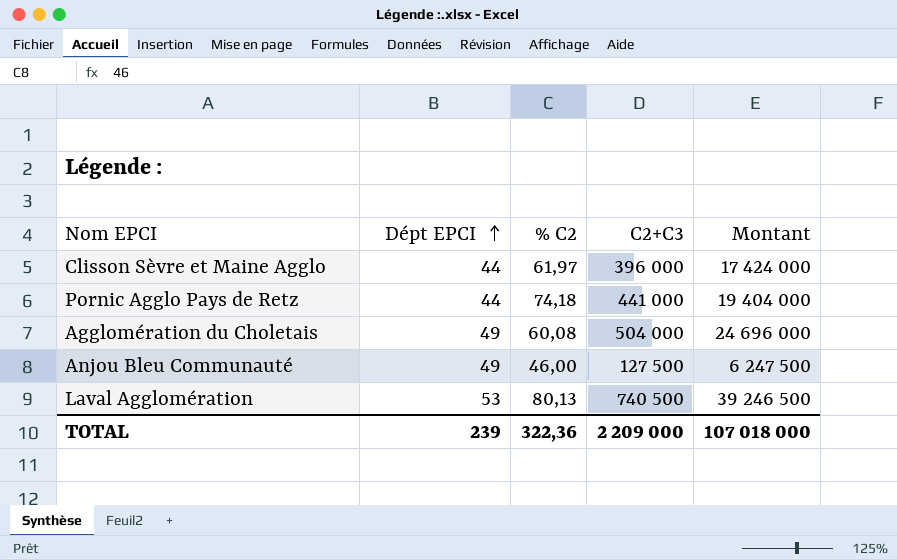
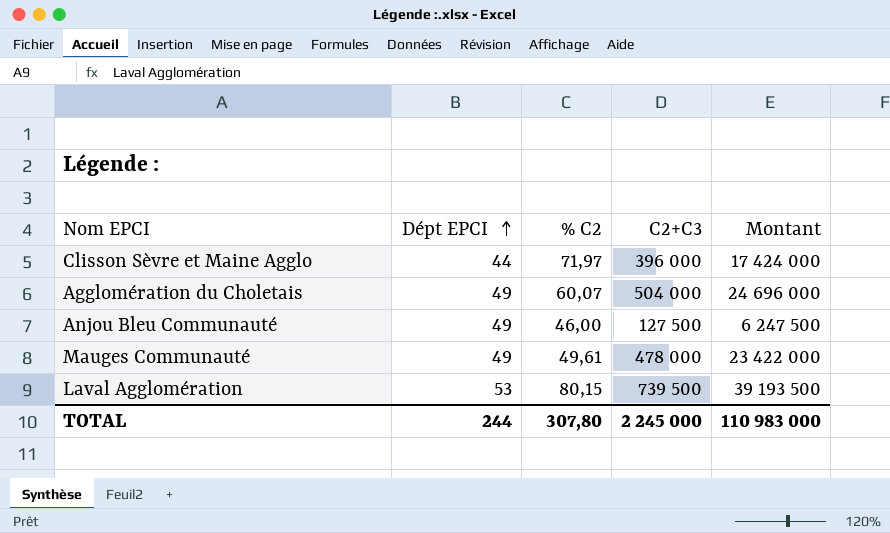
row Pornic Agglo Pays de Retz: 44 | 74,18 | 441 000 | 19 404 000 -> none
Clisson Sèvre et Maine Agglo | % C2: 61,97 -> 71,97
Agglomération du Choletais | % C2: 60,08 -> 60,07
row Mauges Communauté: none -> 49 | 49,61 | 478 000 | 23 422 000
Laval Agglomération | % C2: 80,13 -> 80,15
Laval Agglomération | C2+C3: 740 500 -> 739 500
Laval Agglomération | Montant: 39 246 500 -> 39 193 500
TOTAL | Dépt EPCI: 239 -> 244
TOTAL | % C2: 322,36 -> 307,80
TOTAL | C2+C3: 2 209 000 -> 2 245 000
TOTAL | Montant: 107 018 000 -> 110 983 000

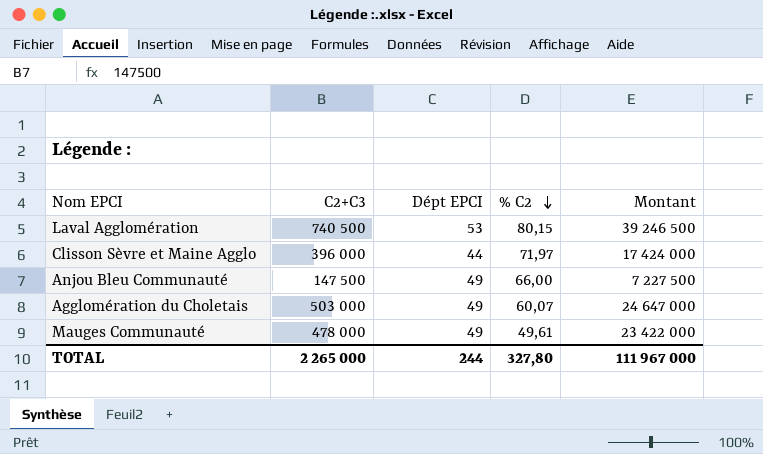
row order: Dépt EPCI ascending -> % C2 descending
column C2+C3 | position: 4 -> 2
Laval Agglomération | C2+C3: 739 500 -> 740 500
Laval Agglomération | Montant: 39 193 500 -> 39 246 500
Anjou Bleu Communauté | C2+C3: 127 500 -> 147 500
Anjou Bleu Communauté | % C2: 46,00 -> 66,00
Anjou Bleu Communauté | Montant: 6 247 500 -> 7 227 500
Agglomération du Choletais | C2+C3: 504 000 -> 503 000
Agglomération du Choletais | Montant: 24 696 000 -> 24 647 000
TOTAL | C2+C3: 2 245 000 -> 2 265 000
TOTAL | % C2: 307,80 -> 327,80
TOTAL | Montant: 110 983 000 -> 111 967 000

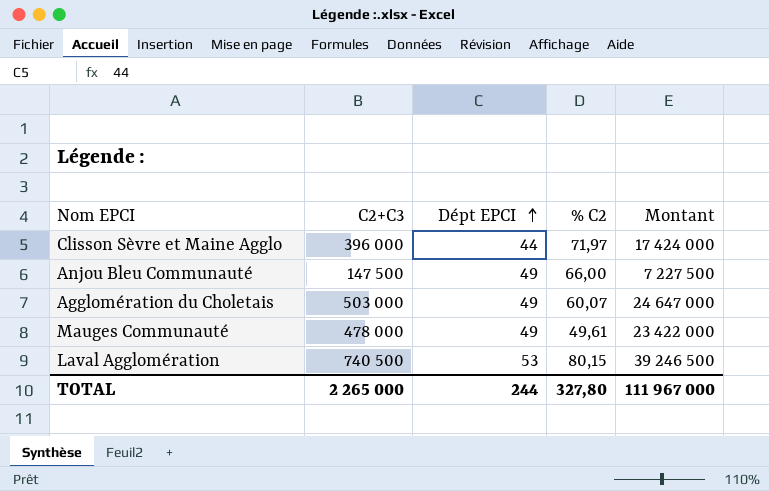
row order: % C2 descending -> Dépt EPCI ascending

